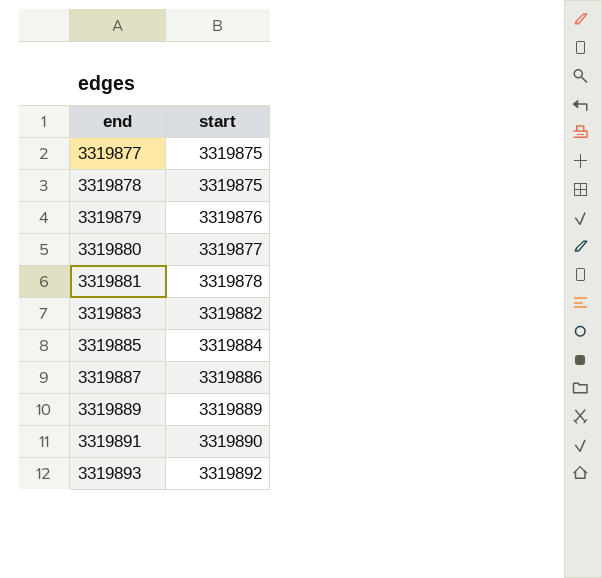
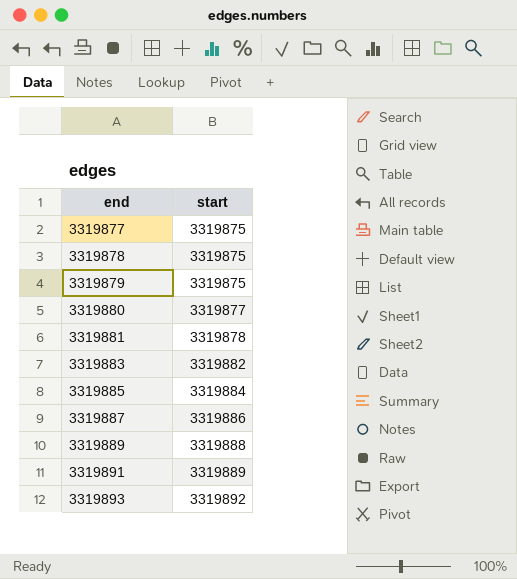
3319879 | start: 3319876 -> 3319875
3319889 | start: 3319889 -> 3319888
3319891 | start: 3319890 -> 3319889

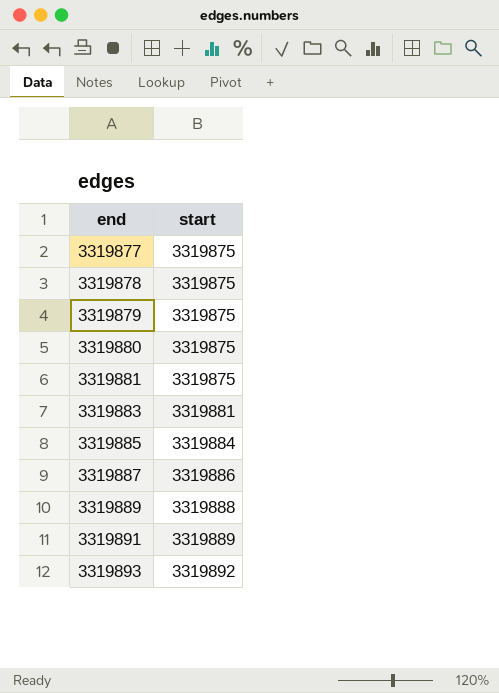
3319880 | start: 3319877 -> 3319875
3319881 | start: 3319878 -> 3319875
3319883 | start: 3319882 -> 3319881

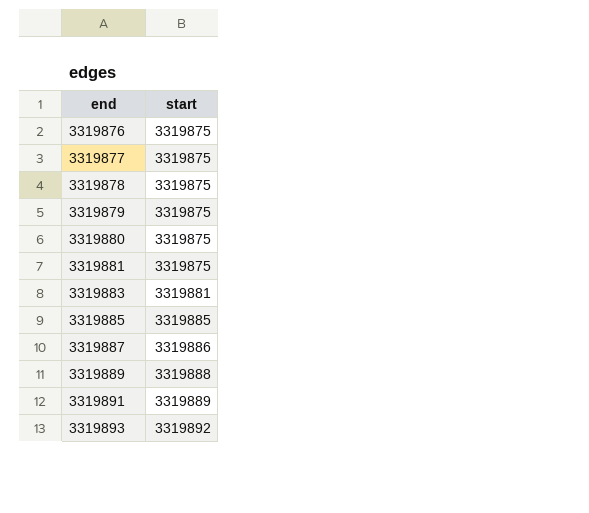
row 3319876: none -> 3319875
3319885 | start: 3319884 -> 3319885

